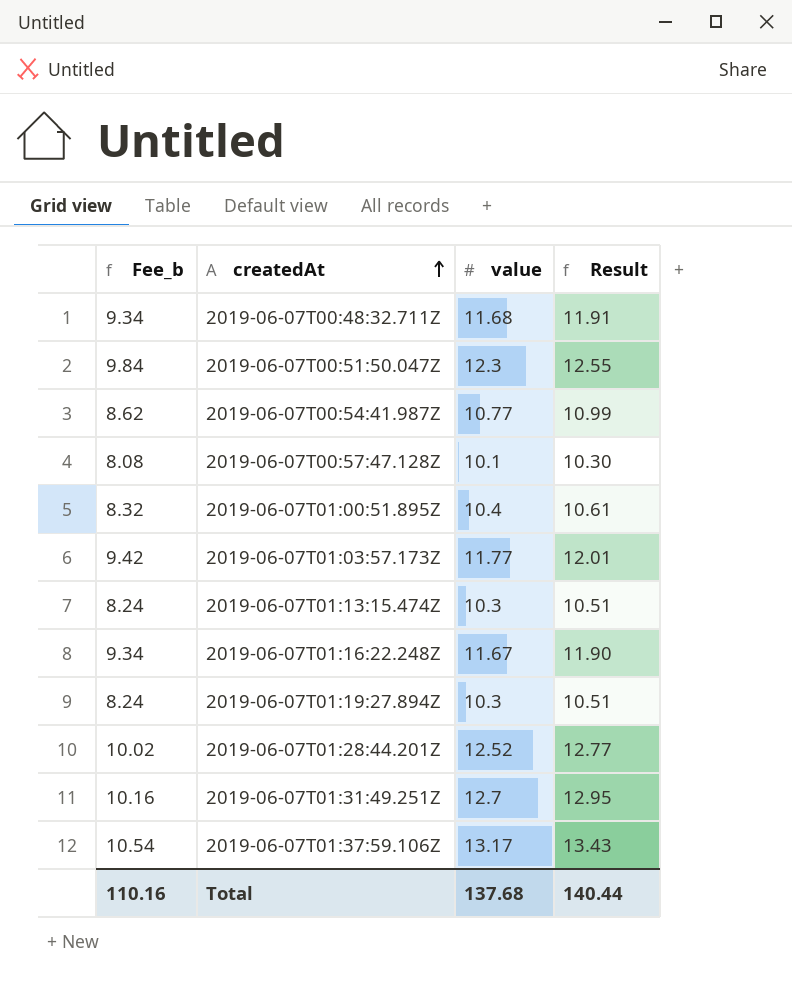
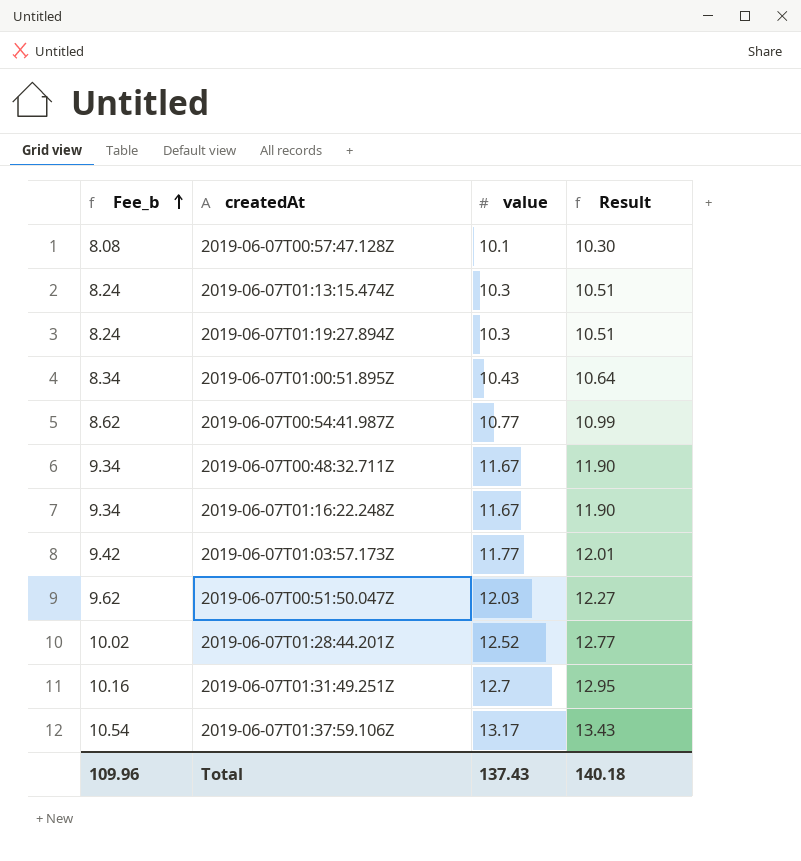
row order: createdAt ascending -> Fee_b ascending
2019-06-07T01:00:51.895Z | Fee_b: 8.32 -> 8.34
2019-06-07T01:00:51.895Z | value: 10.4 -> 10.43
2019-06-07T01:00:51.895Z | Result: 10.61 -> 10.64
2019-06-07T00:48:32.711Z | value: 11.68 -> 11.67
2019-06-07T00:48:32.711Z | Result: 11.91 -> 11.90
2019-06-07T00:51:50.047Z | Fee_b: 9.84 -> 9.62
2019-06-07T00:51:50.047Z | value: 12.3 -> 12.03
2019-06-07T00:51:50.047Z | Result: 12.55 -> 12.27
Total | Fee_b: 110.16 -> 109.96
Total | value: 137.68 -> 137.43
Total | Result: 140.44 -> 140.18

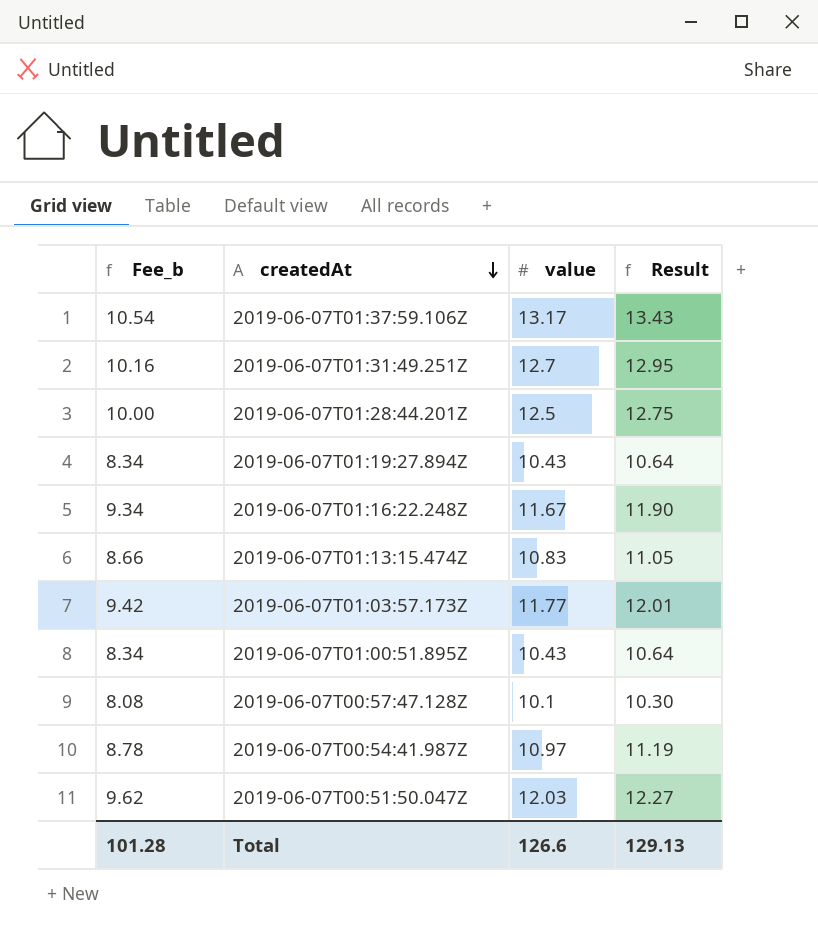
row order: Fee_b ascending -> createdAt descending
row 2019-06-07T00:48:32.711Z: 9.34 | 11.67 | 11.90 -> none
2019-06-07T01:28:44.201Z | Fee_b: 10.02 -> 10.00
2019-06-07T01:28:44.201Z | value: 12.52 -> 12.5
2019-06-07T01:28:44.201Z | Result: 12.77 -> 12.75
2019-06-07T01:19:27.894Z | Fee_b: 8.24 -> 8.34
2019-06-07T01:19:27.894Z | value: 10.3 -> 10.43
2019-06-07T01:19:27.894Z | Result: 10.51 -> 10.64
2019-06-07T01:13:15.474Z | Fee_b: 8.24 -> 8.66
2019-06-07T01:13:15.474Z | value: 10.3 -> 10.83
2019-06-07T01:13:15.474Z | Result: 10.51 -> 11.05
2019-06-07T00:54:41.987Z | Fee_b: 8.62 -> 8.78
2019-06-07T00:54:41.987Z | value: 10.77 -> 10.97
2019-06-07T00:54:41.987Z | Result: 10.99 -> 11.19
Total | Fee_b: 109.96 -> 101.28
Total | value: 137.43 -> 126.6
Total | Result: 140.18 -> 129.13

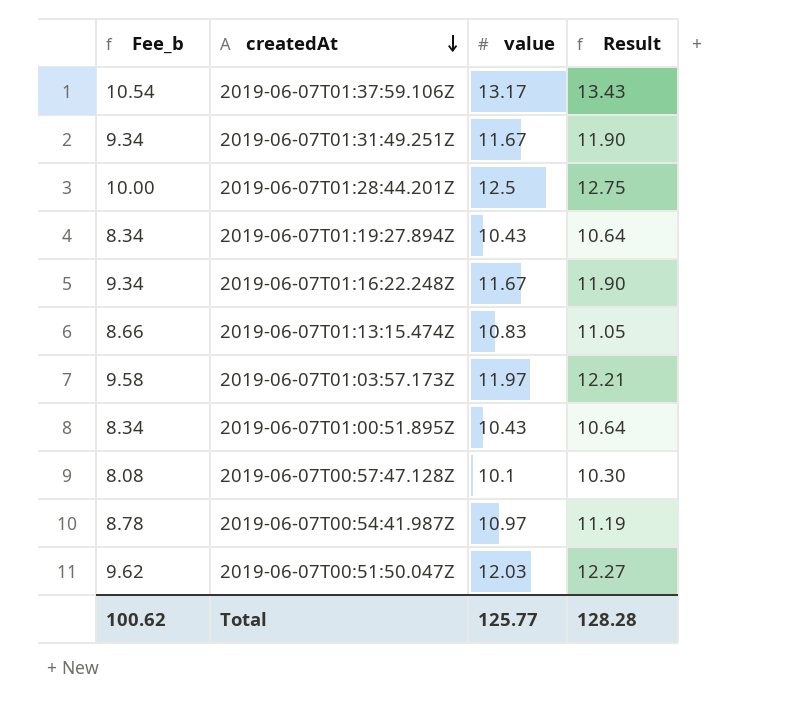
2019-06-07T01:31:49.251Z | Fee_b: 10.16 -> 9.34
2019-06-07T01:31:49.251Z | value: 12.7 -> 11.67
2019-06-07T01:31:49.251Z | Result: 12.95 -> 11.90
2019-06-07T01:03:57.173Z | Fee_b: 9.42 -> 9.58
2019-06-07T01:03:57.173Z | value: 11.77 -> 11.97
2019-06-07T01:03:57.173Z | Result: 12.01 -> 12.21
Total | Fee_b: 101.28 -> 100.62
Total | value: 126.6 -> 125.77
Total | Result: 129.13 -> 128.28

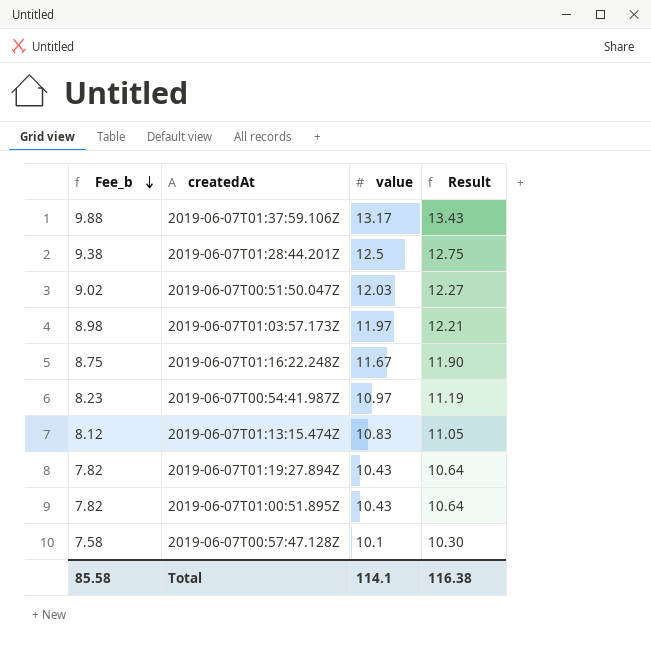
row order: createdAt descending -> Fee_b descending
column Fee_b | formula: [value] * 0.8 -> [value] * 0.75
row 2019-06-07T01:31:49.251Z: 9.34 | 11.67 | 11.90 -> none
Total | Fee_b: 100.62 -> 85.58
Total | value: 125.77 -> 114.1
Total | Result: 128.28 -> 116.38

